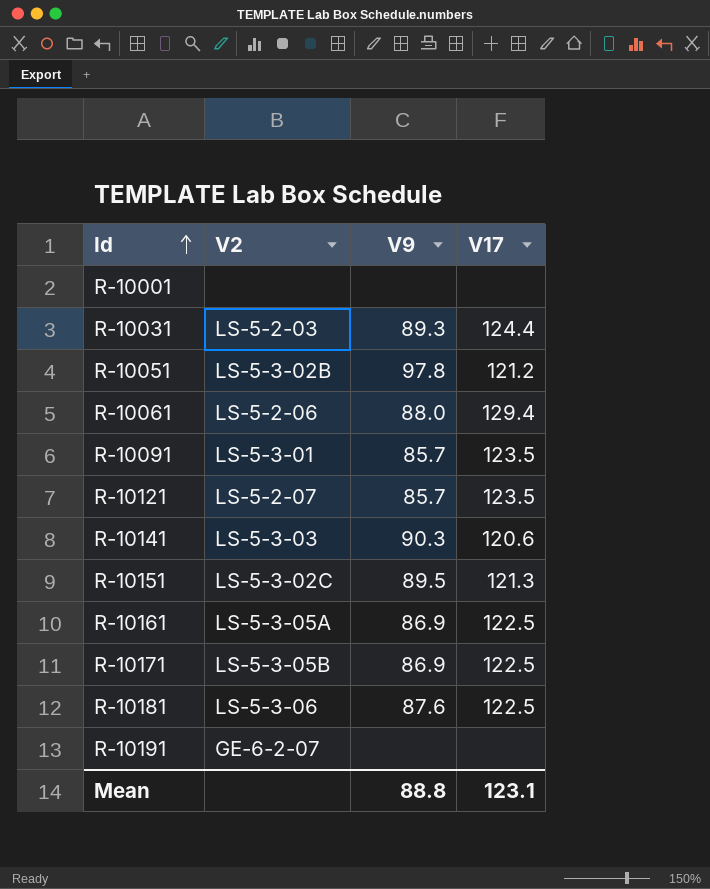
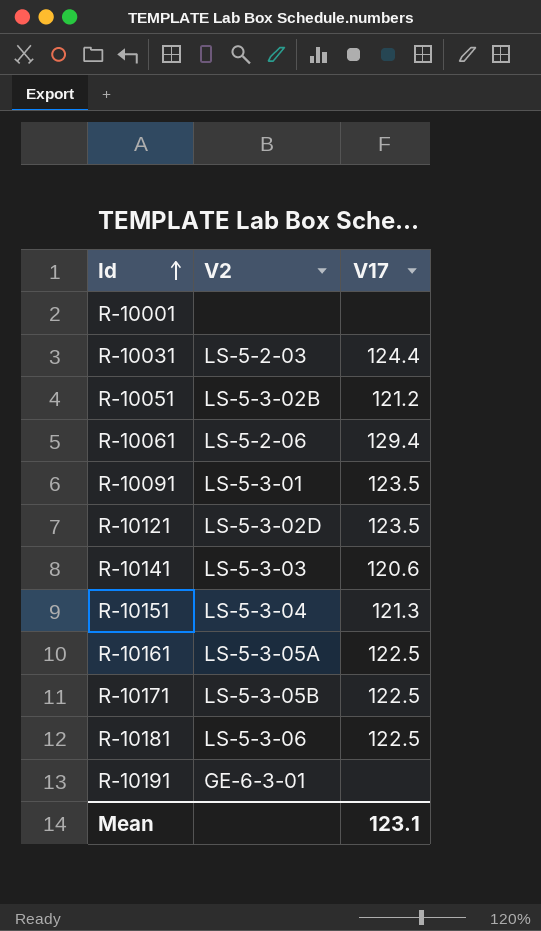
column V9 | position: 3 -> none
R-10121 | V2: LS-5-2-07 -> LS-5-3-02D
R-10151 | V2: LS-5-3-02C -> LS-5-3-04
R-10191 | V2: GE-6-2-07 -> GE-6-3-01

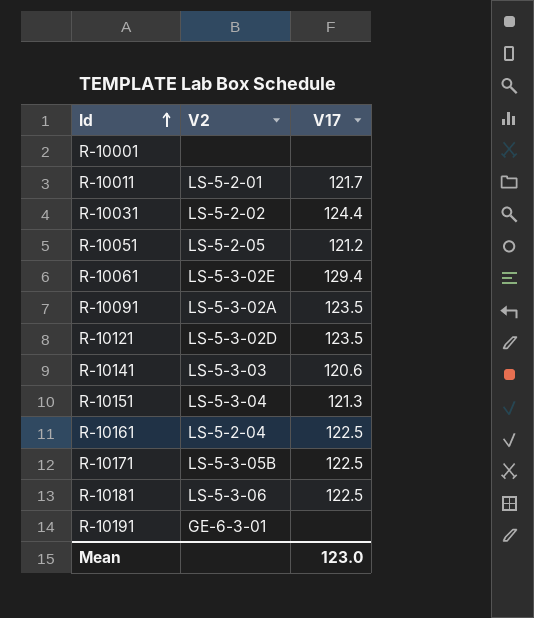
row R-10011: none -> LS-5-2-01 | 121.7
R-10031 | V2: LS-5-2-03 -> LS-5-2-02
R-10051 | V2: LS-5-3-02B -> LS-5-2-05
R-10061 | V2: LS-5-2-06 -> LS-5-3-02E
R-10091 | V2: LS-5-3-01 -> LS-5-3-02A
R-10161 | V2: LS-5-3-05A -> LS-5-2-04
Mean | V17: 123.1 -> 123.0

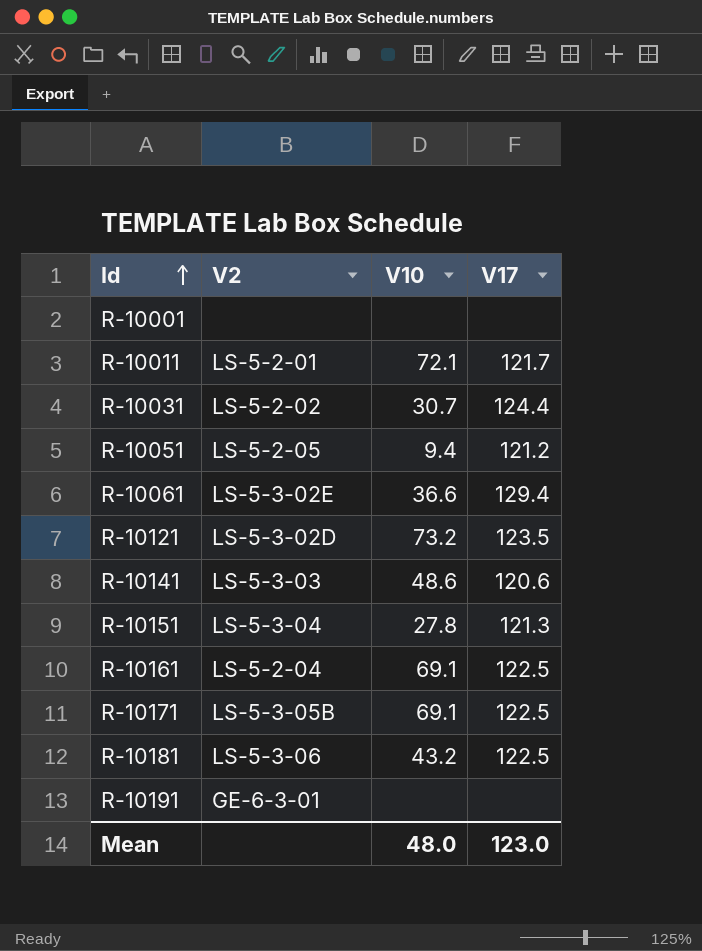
column V10 | position: none -> 3
row R-10091: LS-5-3-02A | 123.5 -> none

